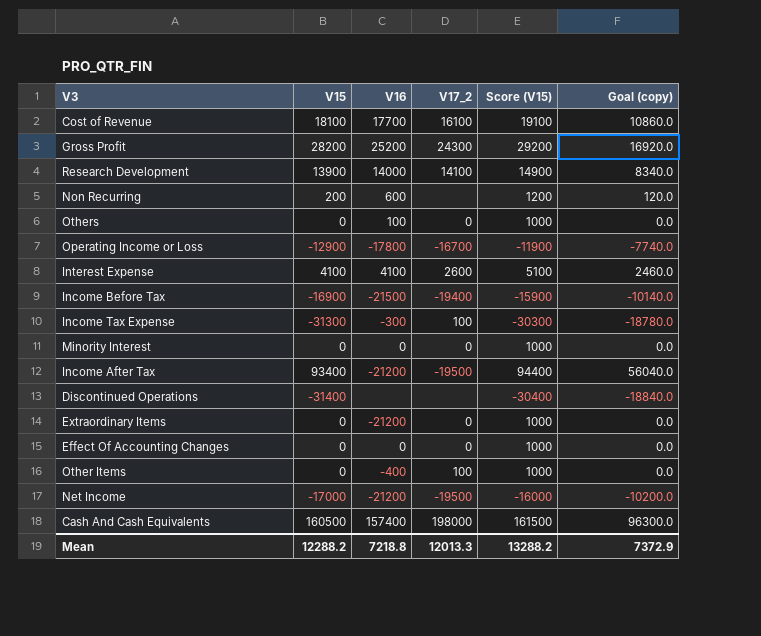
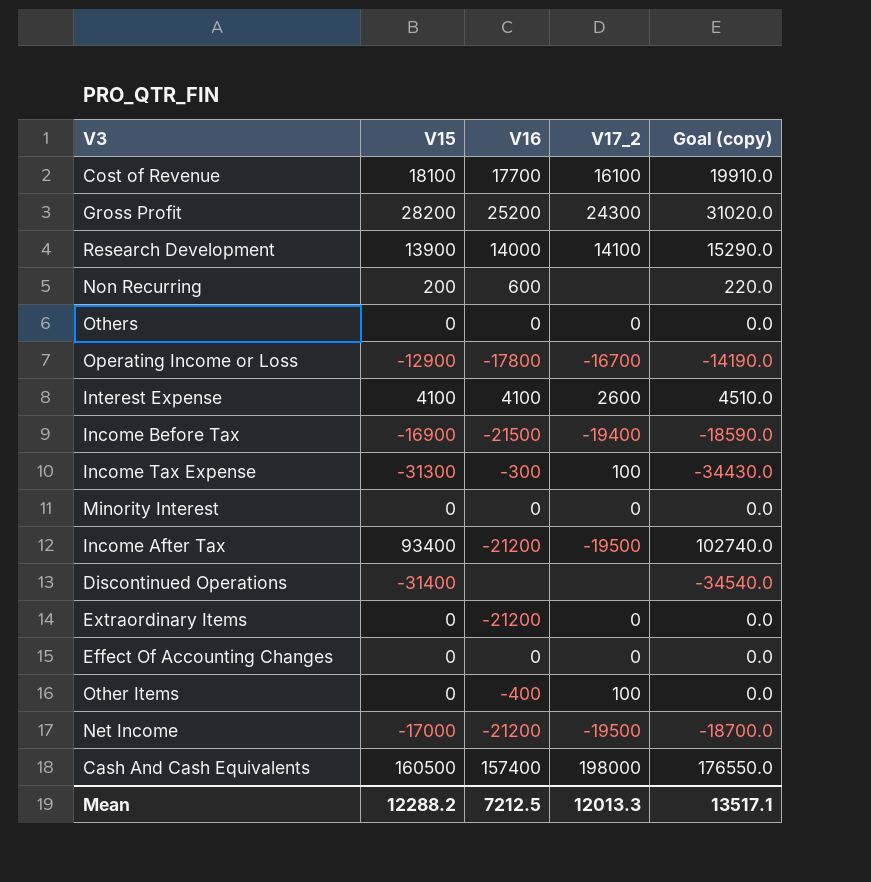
column Score (V15) | formula: [V15] + 1000 -> none
column Goal (copy) | formula: [V15] * 0.6 -> [V15] * 1.1
Others | V16: 100 -> 0
Mean | V16: 7218.8 -> 7212.5
Mean | Goal (copy): 7372.9 -> 13517.1

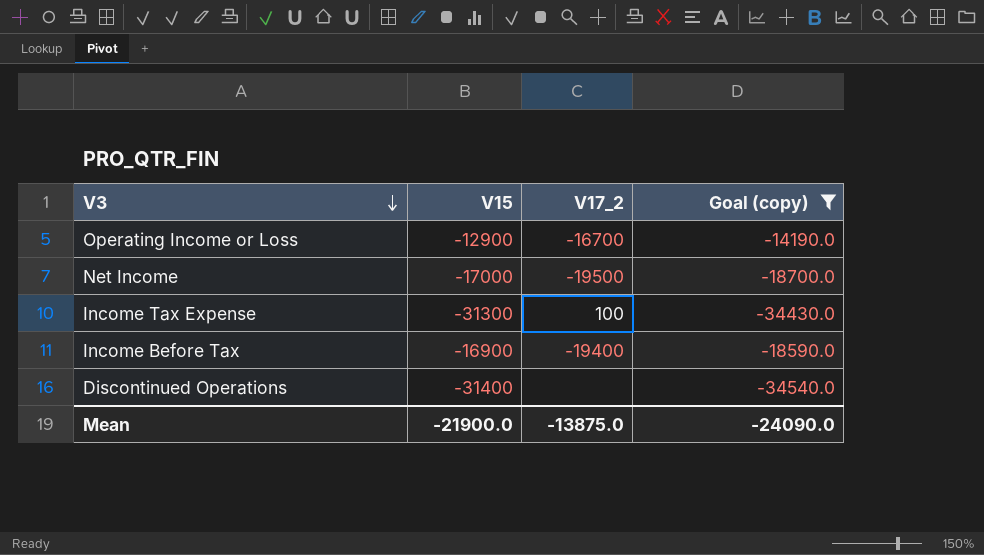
filter: none -> Goal (copy) <= -14190.0
row order: none -> V3 descending
column V16 | position: 3 -> none
Mean | V15: 12288.2 -> -21900.0
Mean | V17_2: 12013.3 -> -13875.0
Mean | Goal (copy): 13517.1 -> -24090.0

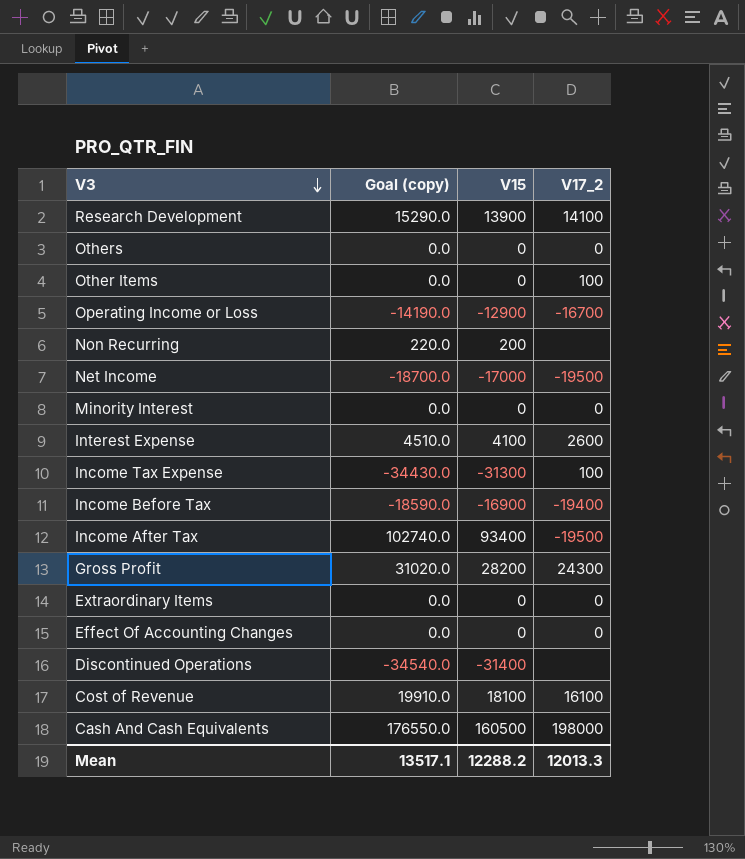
filter: Goal (copy) <= -14190.0 -> none
column Goal (copy) | position: 4 -> 2
Mean | Goal (copy): -24090.0 -> 13517.1
Mean | V15: -21900.0 -> 12288.2
Mean | V17_2: -13875.0 -> 12013.3

